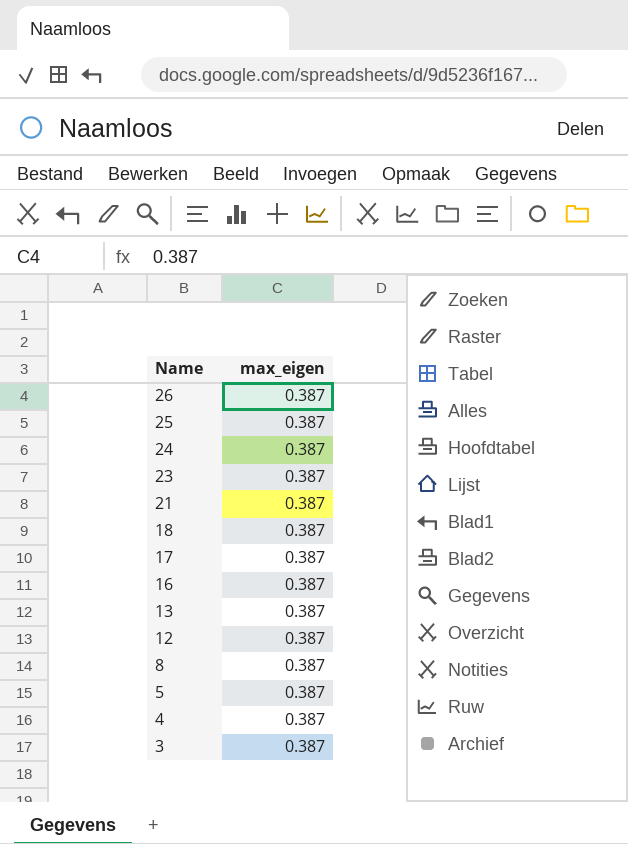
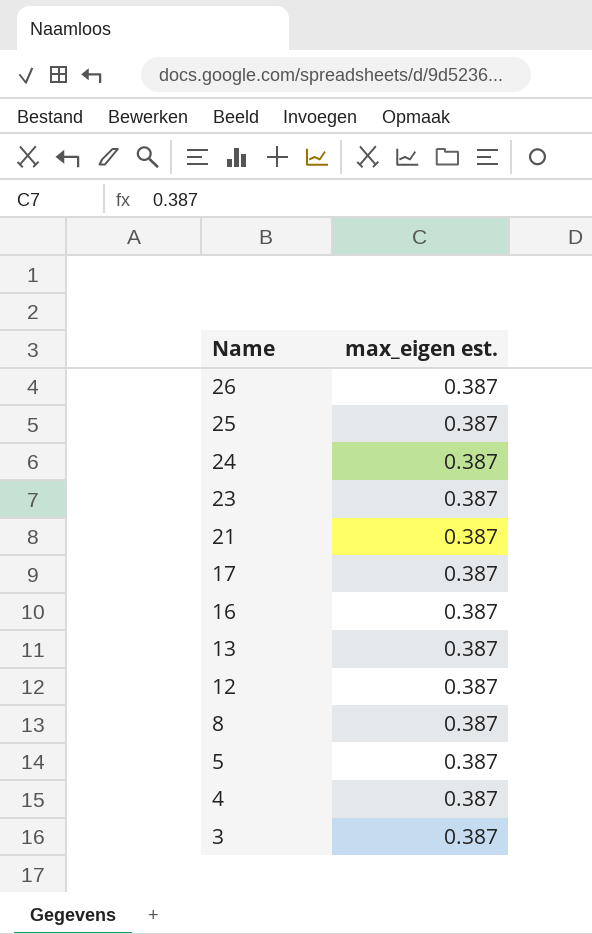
column name: max_eigen -> max_eigen est.
row 18: 0.387 -> none

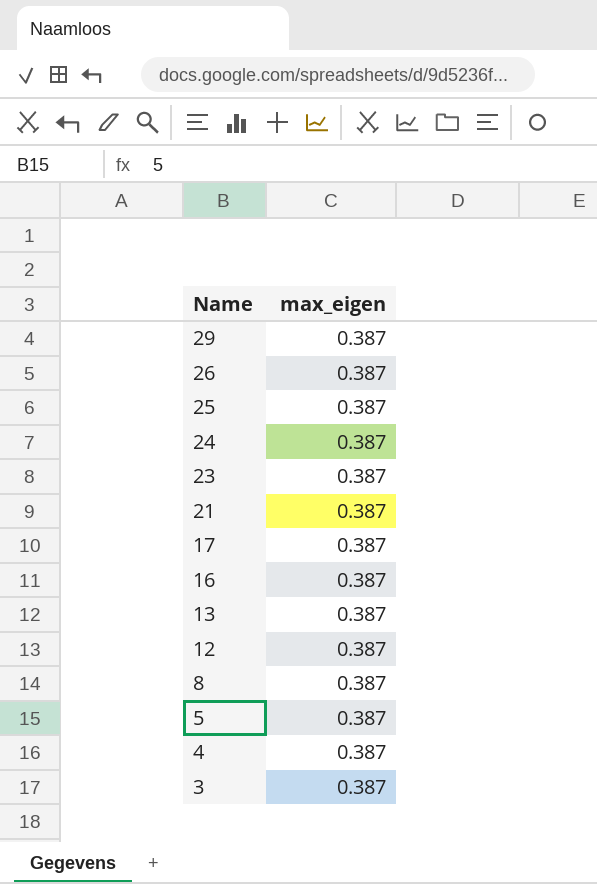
column name: max_eigen est. -> max_eigen
row 29: none -> 0.387

